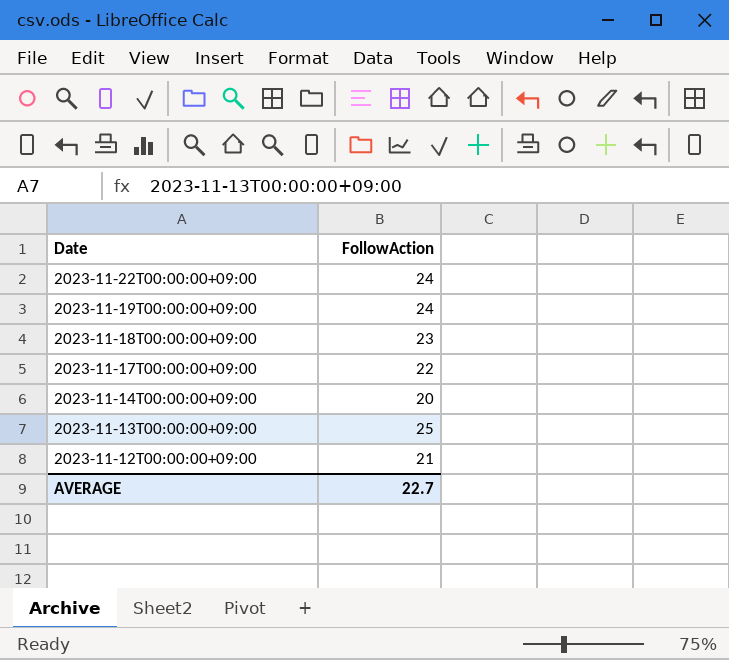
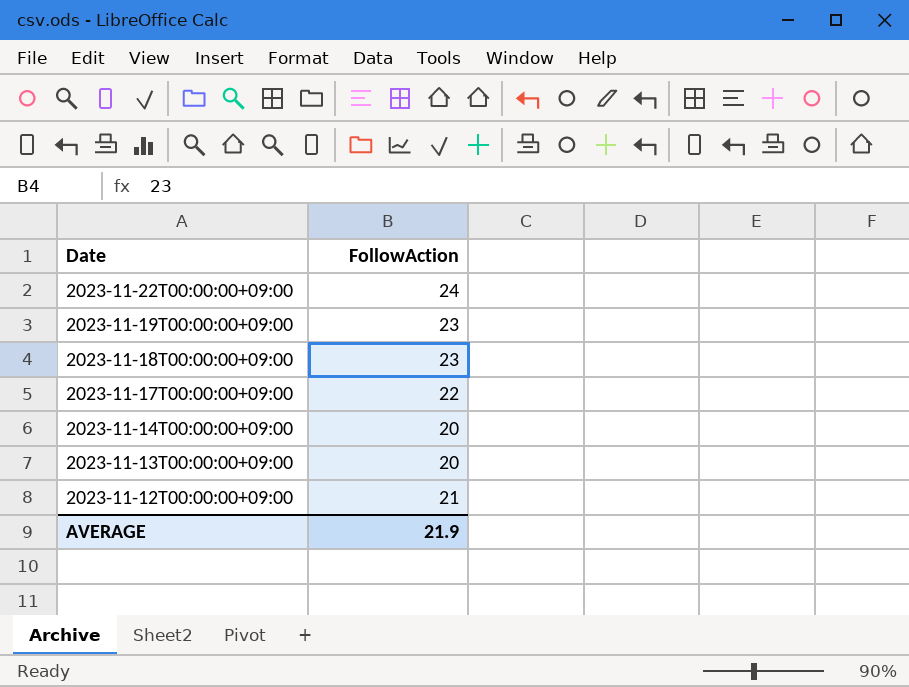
2023-11-19T00:00:00+09:00 | FollowAction: 24 -> 23
2023-11-13T00:00:00+09:00 | FollowAction: 25 -> 20
AVERAGE | FollowAction: 22.7 -> 21.9

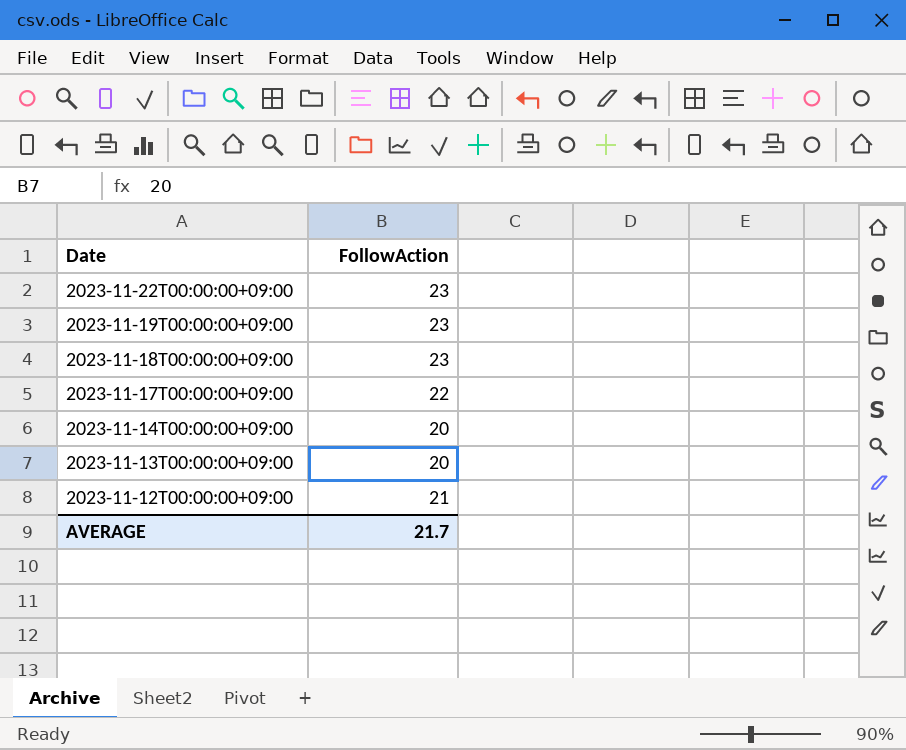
2023-11-22T00:00:00+09:00 | FollowAction: 24 -> 23
AVERAGE | FollowAction: 21.9 -> 21.7

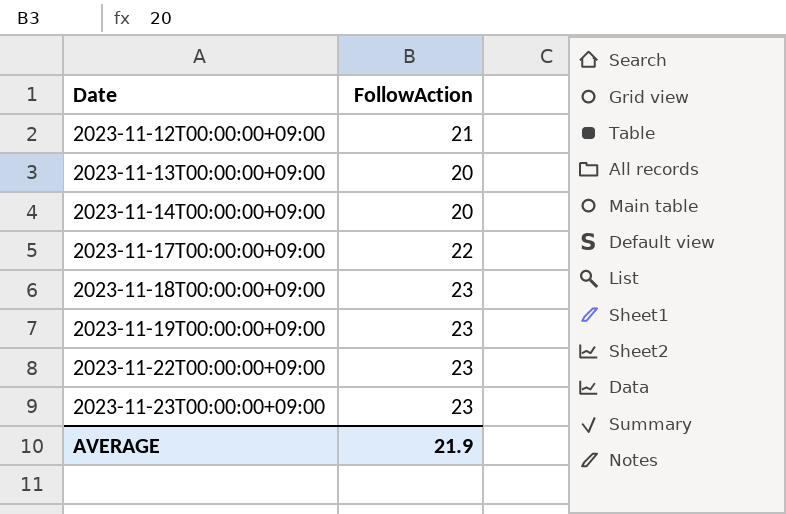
row order: Date descending -> Date ascending
row 2023-11-23T00:00:00+09:00: none -> 23
AVERAGE | FollowAction: 21.7 -> 21.9

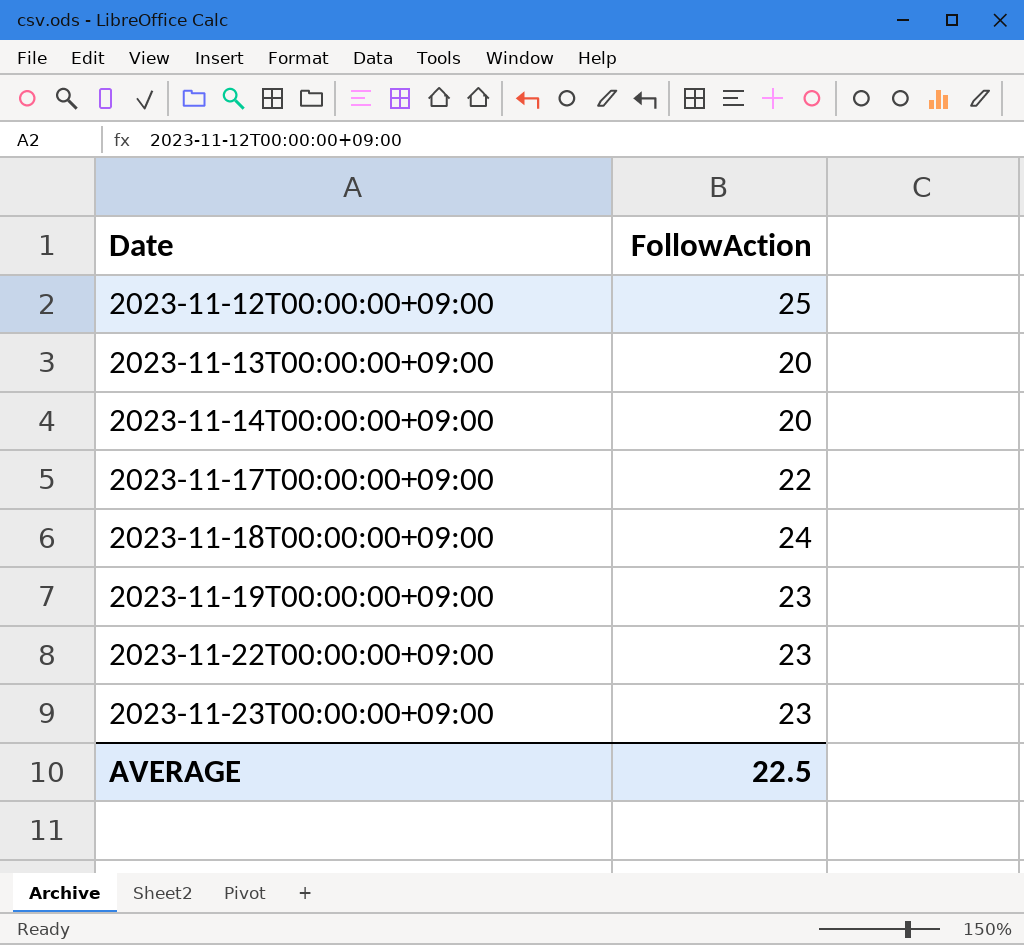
2023-11-12T00:00:00+09:00 | FollowAction: 21 -> 25
2023-11-18T00:00:00+09:00 | FollowAction: 23 -> 24
AVERAGE | FollowAction: 21.9 -> 22.5

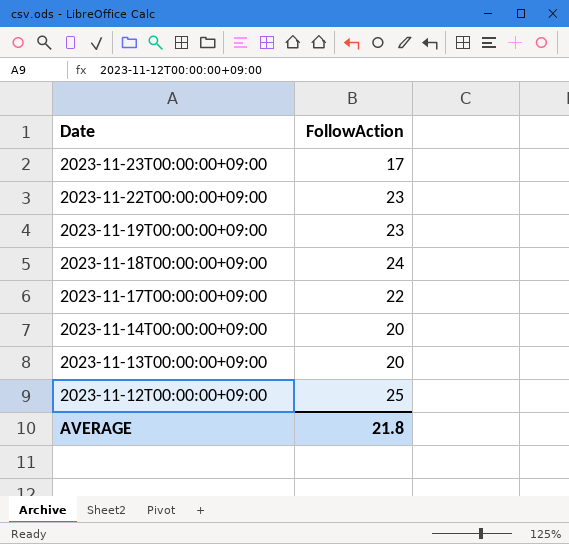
row order: Date ascending -> Date descending
2023-11-23T00:00:00+09:00 | FollowAction: 23 -> 17
AVERAGE | FollowAction: 22.5 -> 21.8

